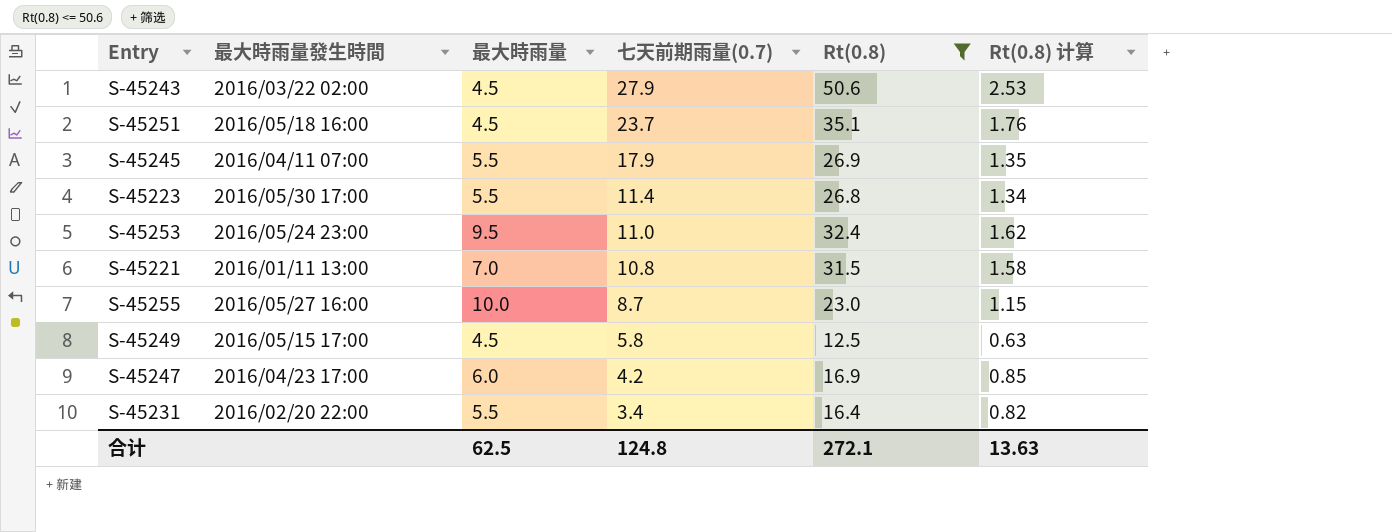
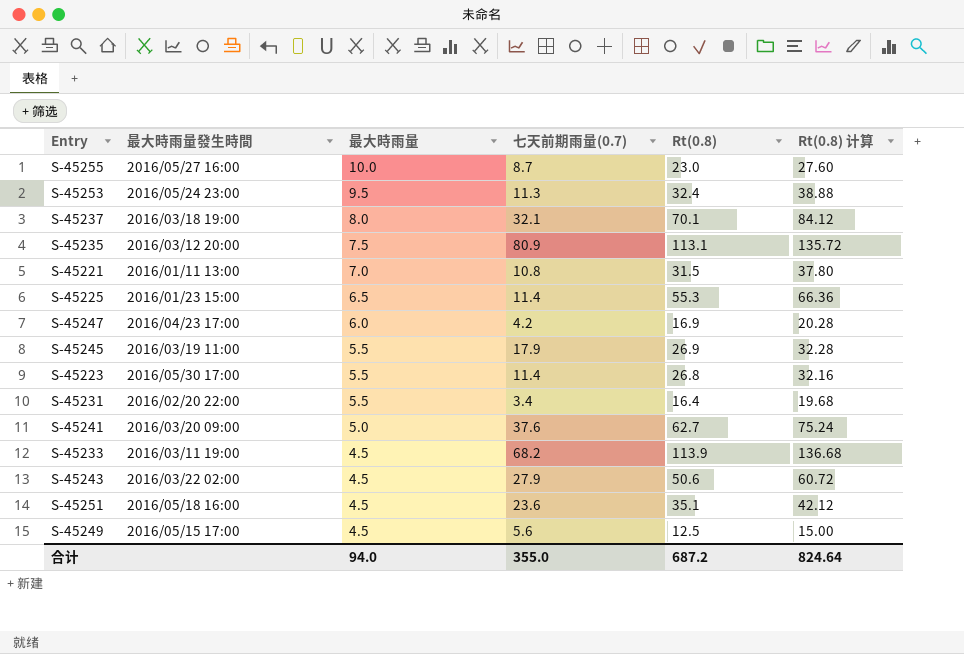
filter: Rt(0.8) <= 50.6 -> none
row order: 七天前期雨量(0.7) descending -> 最大時雨量 descending
column Rt(0.8) 计算 | formula: [Rt(0.8)] * 0.05 -> [Rt(0.8)] * 1.2
S-45253 | 七天前期雨量(0.7): 11.0 -> 11.3
S-45245 | 最大時雨量發生時間: 2016/04/11 07:00 -> 2016/03/19 11:00
S-45251 | 七天前期雨量(0.7): 23.7 -> 23.6
S-45249 | 七天前期雨量(0.7): 5.8 -> 5.6
合计 | 最大時雨量: 62.5 -> 94.0
合计 | 七天前期雨量(0.7): 124.8 -> 355.0
合计 | Rt(0.8): 272.1 -> 687.2
合计 | Rt(0.8) 计算: 13.63 -> 824.64

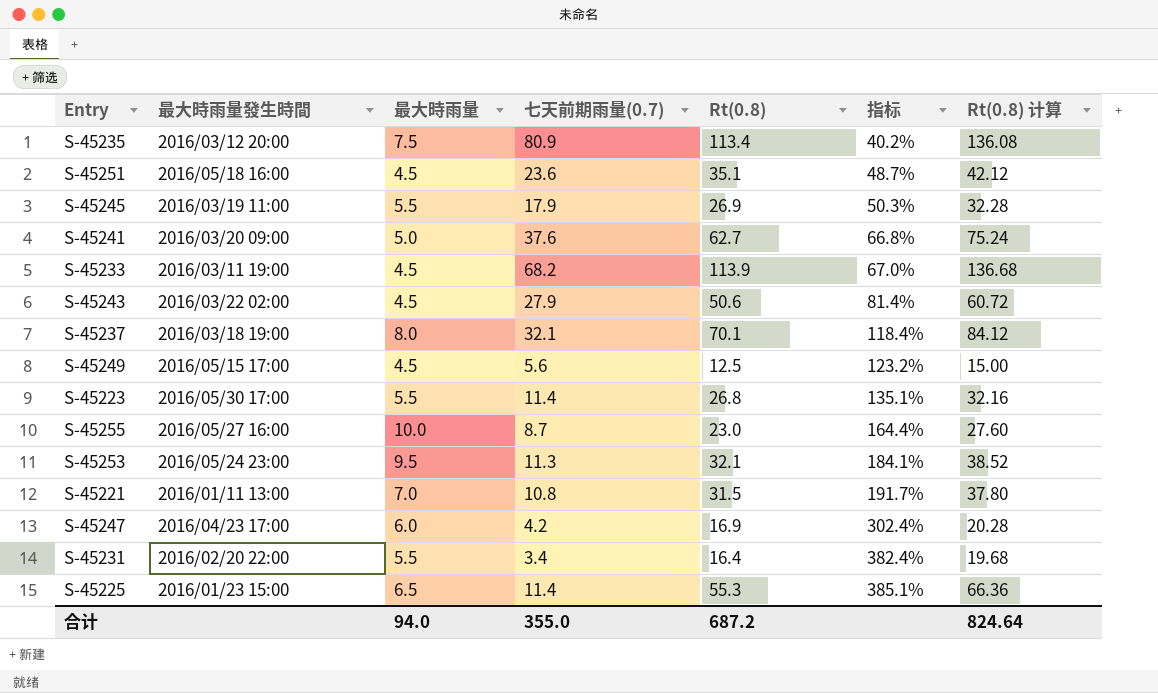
row order: 最大時雨量 descending -> 指标 ascending
column 指标 | formula: none -> ([Rt(0.8)] - [七天前期雨量(0.7)]) / [七天前期雨量(0.7)]
S-45235 | Rt(0.8): 113.1 -> 113.4
S-45235 | Rt(0.8) 计算: 135.72 -> 136.08
S-45253 | Rt(0.8): 32.4 -> 32.1
S-45253 | Rt(0.8) 计算: 38.88 -> 38.52

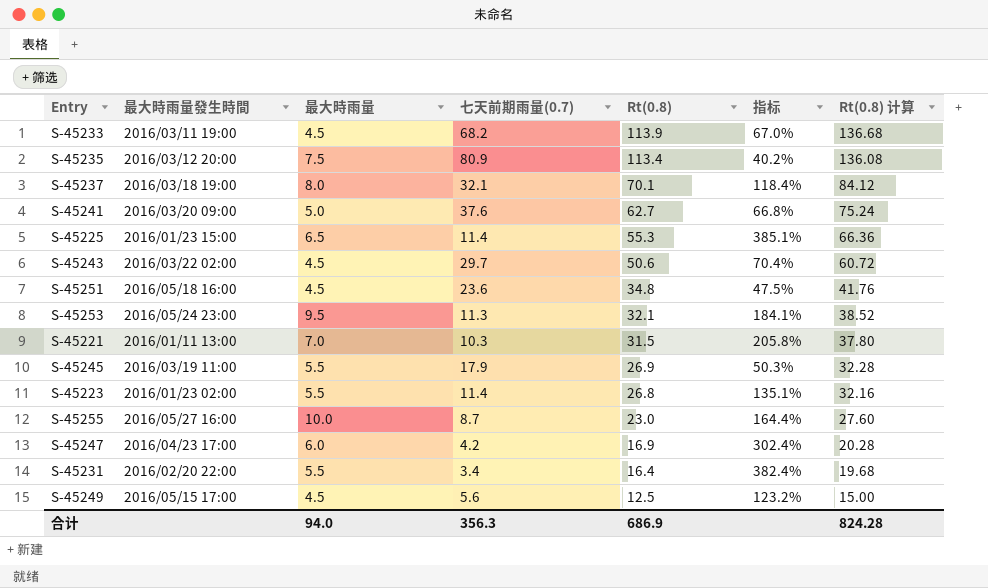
row order: 指标 ascending -> Rt(0.8) descending
S-45243 | 七天前期雨量(0.7): 27.9 -> 29.7
S-45243 | 指标: 81.4% -> 70.4%
S-45251 | Rt(0.8): 35.1 -> 34.8
S-45251 | 指标: 48.7% -> 47.5%
S-45251 | Rt(0.8) 计算: 42.12 -> 41.76
S-45221 | 七天前期雨量(0.7): 10.8 -> 10.3
S-45221 | 指标: 191.7% -> 205.8%
S-45223 | 最大時雨量發生時間: 2016/05/30 17:00 -> 2016/01/23 02:00
合计 | 七天前期雨量(0.7): 355.0 -> 356.3
合计 | Rt(0.8): 687.2 -> 686.9
合计 | Rt(0.8) 计算: 824.64 -> 824.28

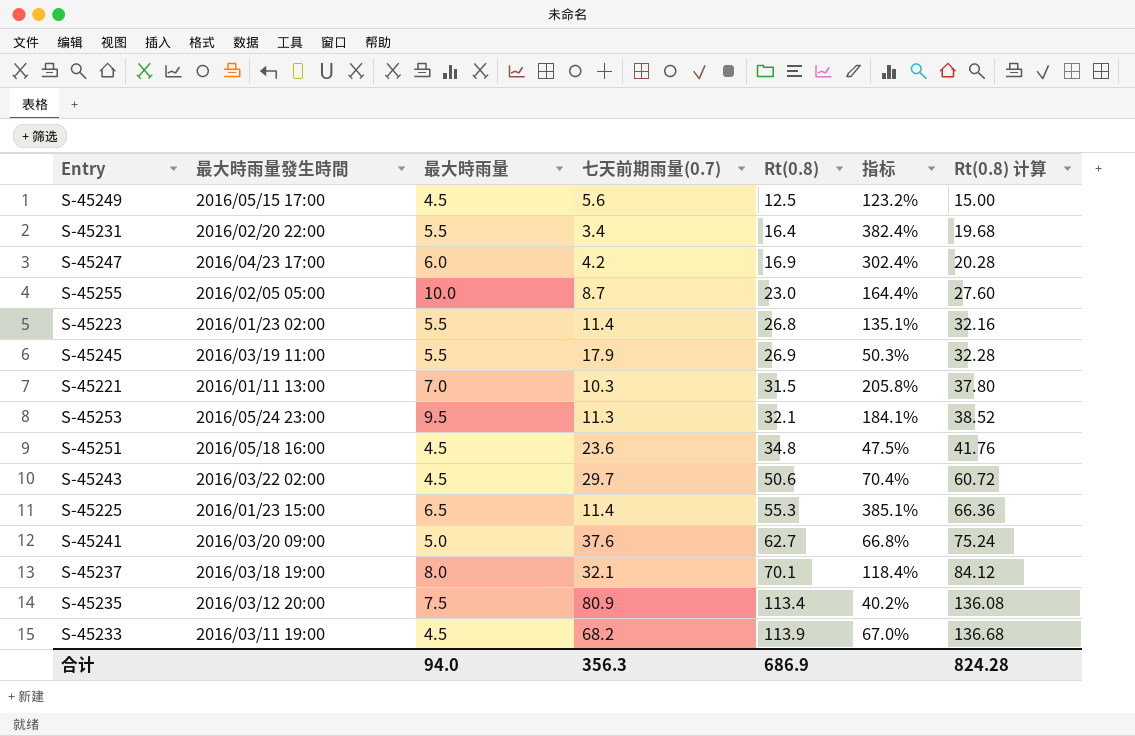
row order: Rt(0.8) descending -> Rt(0.8) ascending
S-45255 | 最大時雨量發生時間: 2016/05/27 16:00 -> 2016/02/05 05:00

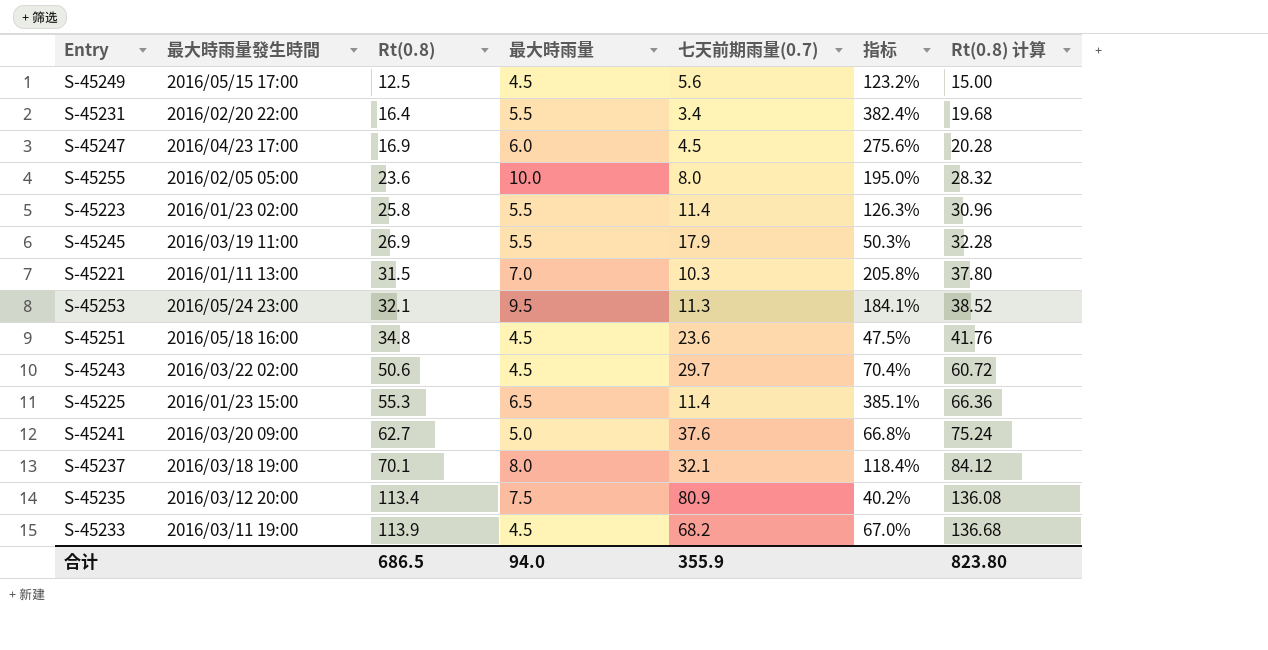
column Rt(0.8) | position: 5 -> 3
S-45247 | 七天前期雨量(0.7): 4.2 -> 4.5
S-45247 | 指标: 302.4% -> 275.6%
S-45255 | Rt(0.8): 23.0 -> 23.6
S-45255 | 七天前期雨量(0.7): 8.7 -> 8.0
S-45255 | 指标: 164.4% -> 195.0%
S-45255 | Rt(0.8) 计算: 27.60 -> 28.32
S-45223 | Rt(0.8): 26.8 -> 25.8
S-45223 | 指标: 135.1% -> 126.3%
S-45223 | Rt(0.8) 计算: 32.16 -> 30.96
合计 | Rt(0.8): 686.9 -> 686.5
合计 | 七天前期雨量(0.7): 356.3 -> 355.9
合计 | Rt(0.8) 计算: 824.28 -> 823.80

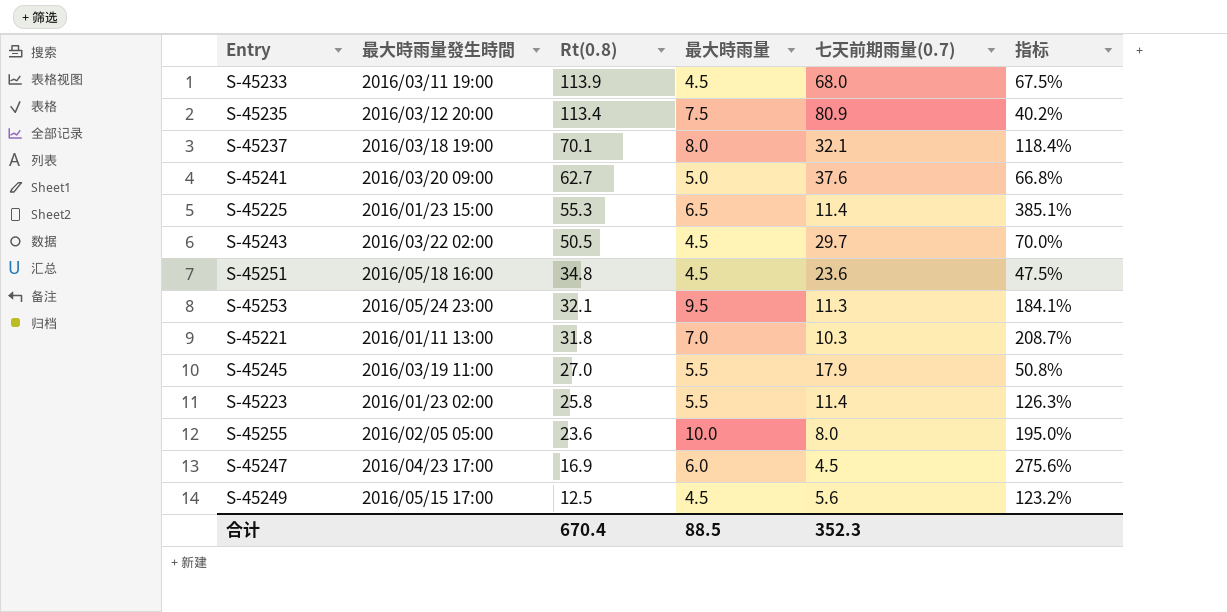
row order: Rt(0.8) ascending -> Rt(0.8) descending
column Rt(0.8) 计算 | formula: [Rt(0.8)] * 1.2 -> none
row S-45231: 2016/02/20 22:00 | 16.4 | 5.5 | 3.4 | 382.4% | 19.68 -> none
S-45233 | 七天前期雨量(0.7): 68.2 -> 68.0
S-45233 | 指标: 67.0% -> 67.5%
S-45243 | Rt(0.8): 50.6 -> 50.5
S-45243 | 指标: 70.4% -> 70.0%
S-45221 | Rt(0.8): 31.5 -> 31.8
S-45221 | 指标: 205.8% -> 208.7%
S-45245 | Rt(0.8): 26.9 -> 27.0
S-45245 | 指标: 50.3% -> 50.8%
合计 | Rt(0.8): 686.5 -> 670.4
合计 | 最大時雨量: 94.0 -> 88.5
合计 | 七天前期雨量(0.7): 355.9 -> 352.3

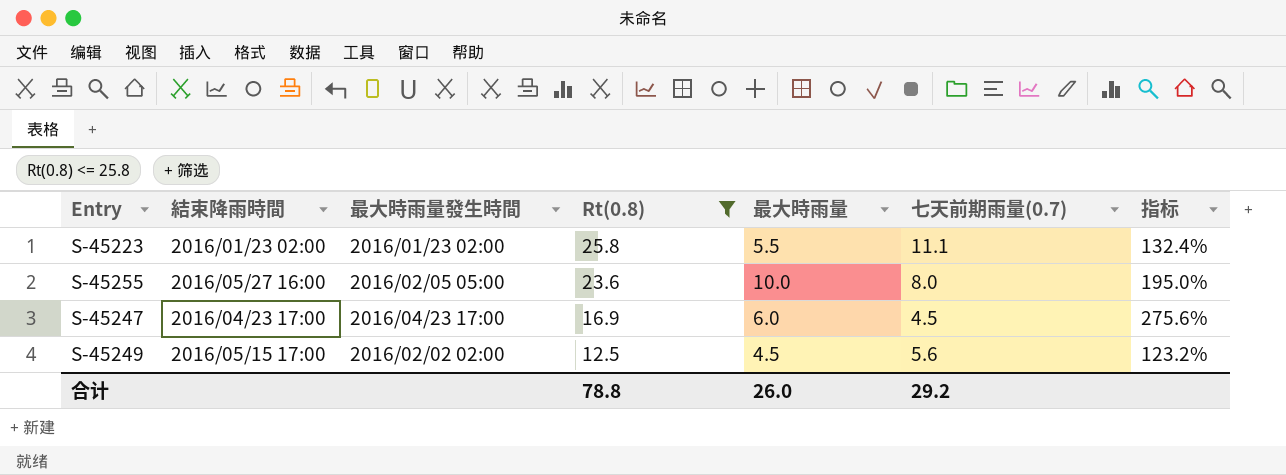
filter: none -> Rt(0.8) <= 25.8
column 結束降雨時間 | position: none -> 2
S-45223 | 七天前期雨量(0.7): 11.4 -> 11.1
S-45223 | 指标: 126.3% -> 132.4%
S-45249 | 最大時雨量發生時間: 2016/05/15 17:00 -> 2016/02/02 02:00
合计 | Rt(0.8): 670.4 -> 78.8
合计 | 最大時雨量: 88.5 -> 26.0
合计 | 七天前期雨量(0.7): 352.3 -> 29.2

